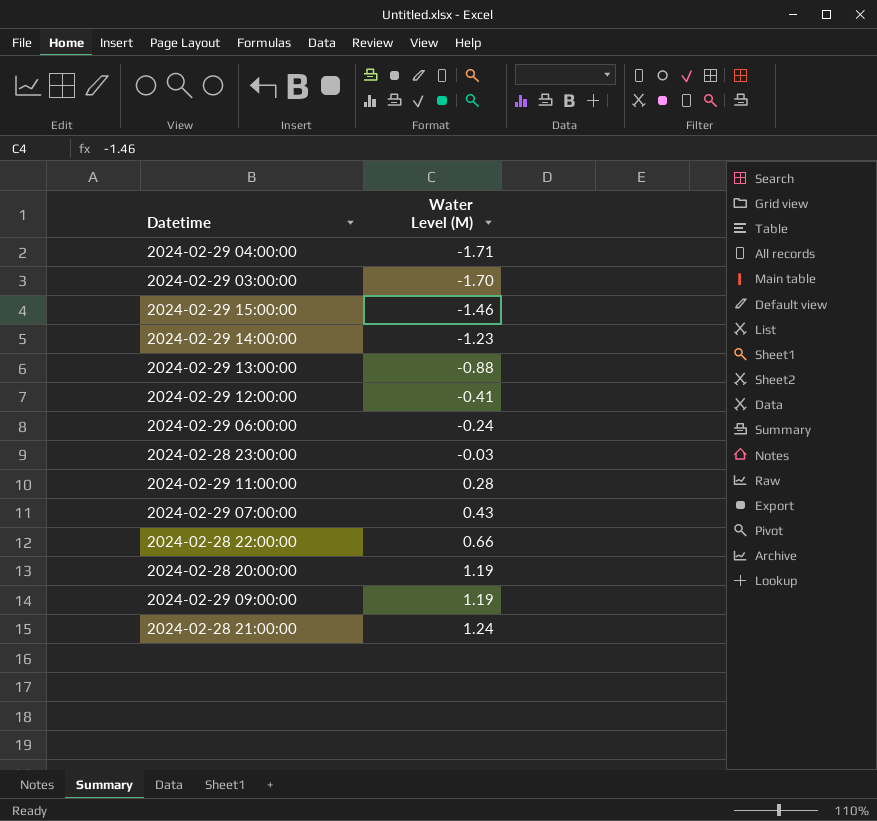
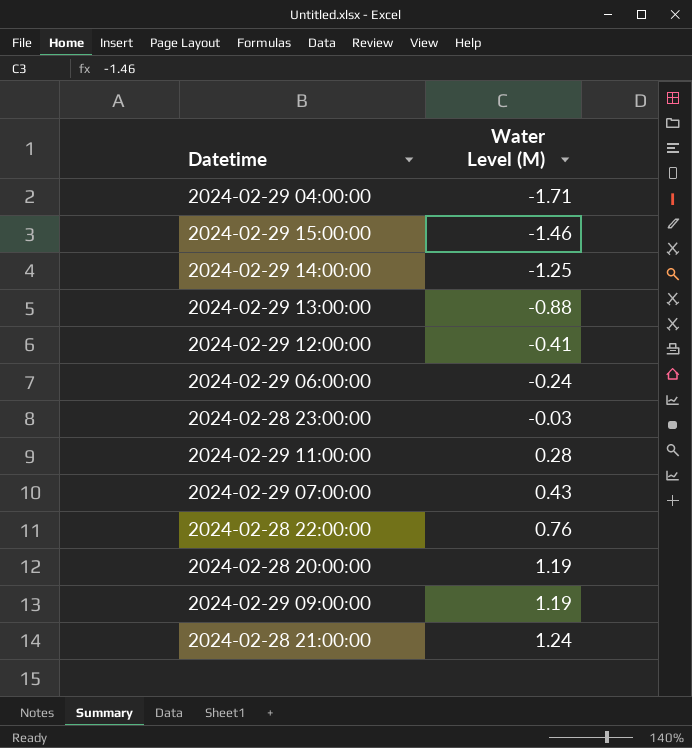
row 2024-02-29 03:00:00: -1.70 -> none
2024-02-29 14:00:00 | Water Level (M): -1.23 -> -1.25
2024-02-28 22:00:00 | Water Level (M): 0.66 -> 0.76

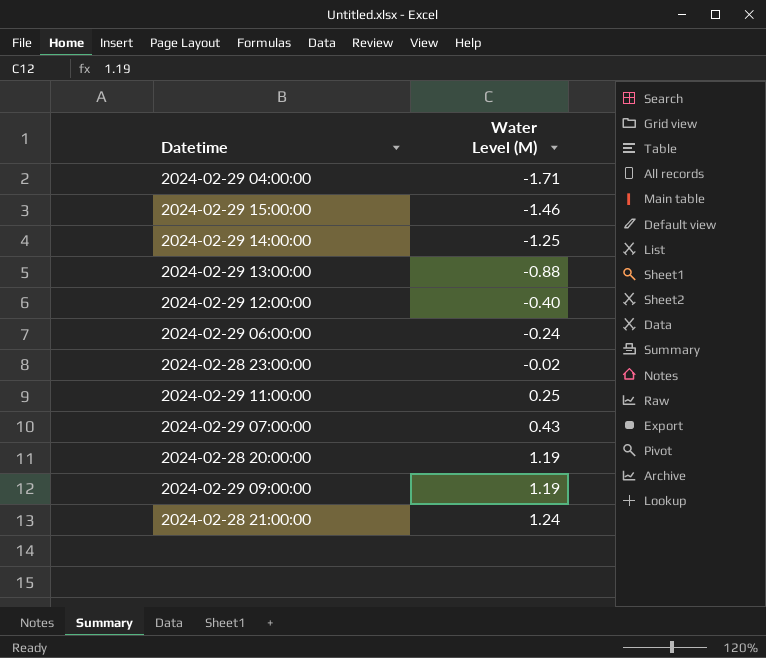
row 2024-02-28 22:00:00: 0.76 -> none
2024-02-29 12:00:00 | Water Level (M): -0.41 -> -0.40
2024-02-28 23:00:00 | Water Level (M): -0.03 -> -0.02
2024-02-29 11:00:00 | Water Level (M): 0.28 -> 0.25

